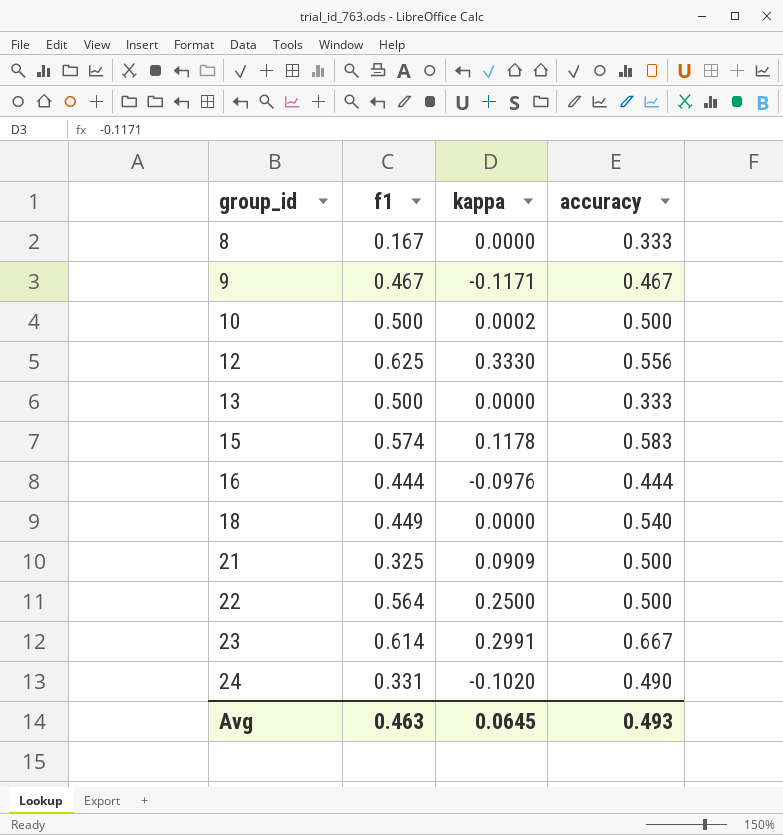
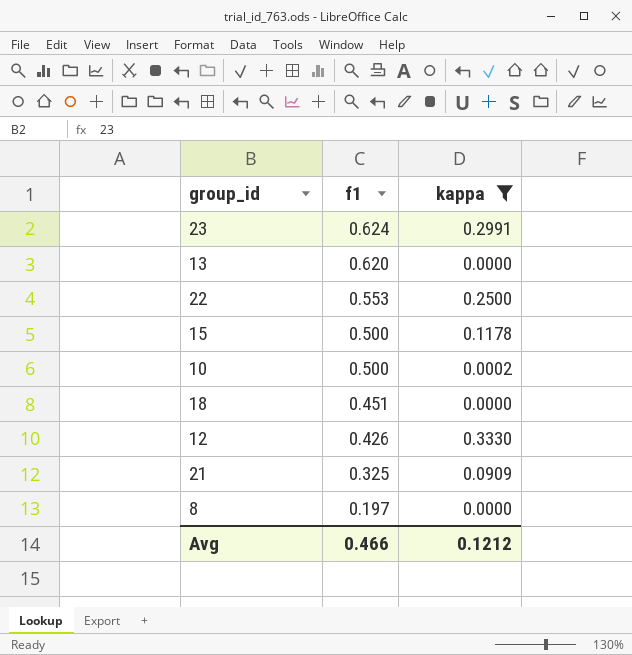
filter: none -> kappa >= 0.0000
row order: group_id ascending -> f1 descending
column accuracy | position: 4 -> none
23 | f1: 0.614 -> 0.624
13 | f1: 0.500 -> 0.620
22 | f1: 0.564 -> 0.553
15 | f1: 0.574 -> 0.500
18 | f1: 0.449 -> 0.451
12 | f1: 0.625 -> 0.426
8 | f1: 0.167 -> 0.197
Avg | f1: 0.463 -> 0.466
Avg | kappa: 0.0645 -> 0.1212

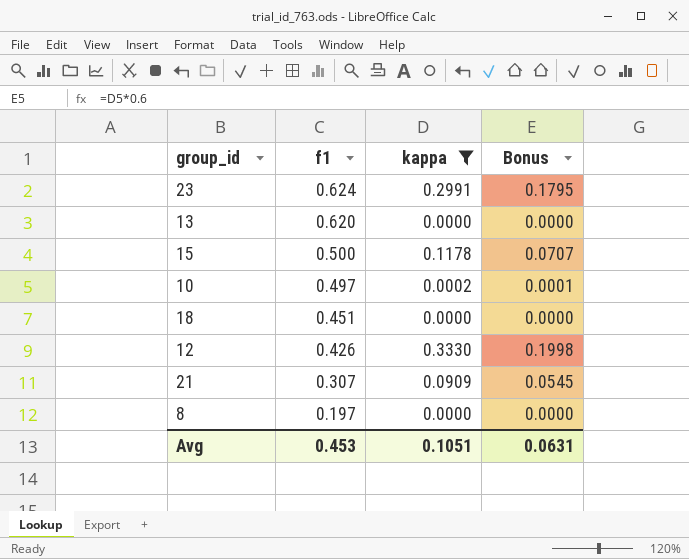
column Bonus | formula: none -> [kappa] * 0.6
row 22: 0.553 | 0.2500 -> none
10 | f1: 0.500 -> 0.497
21 | f1: 0.325 -> 0.307
Avg | f1: 0.466 -> 0.453
Avg | kappa: 0.1212 -> 0.1051

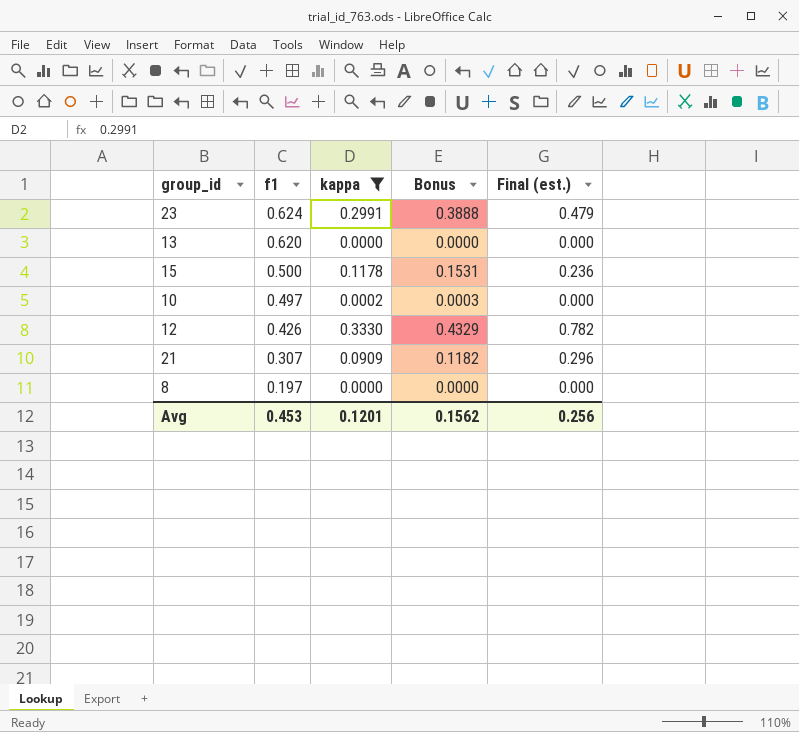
column Bonus | formula: [kappa] * 0.6 -> [kappa] * 1.3
column Final (est.) | formula: none -> [kappa] / [f1]
row 18: 0.451 | 0.0000 | 0.0000 -> none
Avg | kappa: 0.1051 -> 0.1201
Avg | Bonus: 0.0631 -> 0.1562

